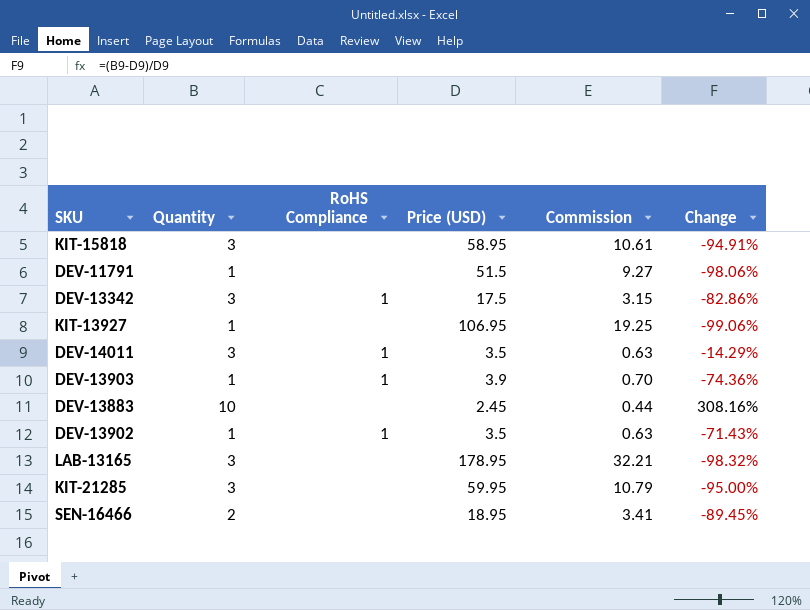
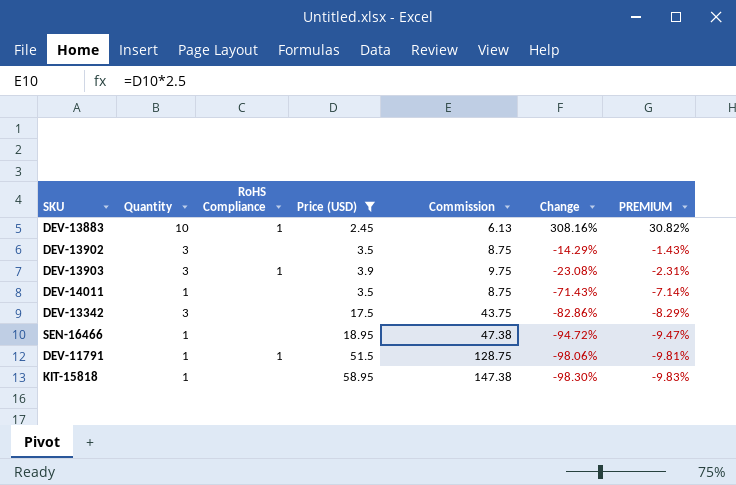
filter: none -> Price (USD) <= 58.95
row order: none -> Change descending
column Commission | formula: [Price (USD)] * 0.18 -> [Price (USD)] * 2.5
column PREMIUM | formula: none -> [Change] * 0.1
DEV-13883 | RoHS Compliance: none -> 1
DEV-13902 | Quantity: 1 -> 3
DEV-13902 | RoHS Compliance: 1 -> none
DEV-13902 | Change: -71.43% -> -14.29%
DEV-13903 | Quantity: 1 -> 3
DEV-13903 | Change: -74.36% -> -23.08%
DEV-14011 | Quantity: 3 -> 1
DEV-14011 | RoHS Compliance: 1 -> none
DEV-14011 | Change: -14.29% -> -71.43%
DEV-13342 | RoHS Compliance: 1 -> none
SEN-16466 | Quantity: 2 -> 1
SEN-16466 | Change: -89.45% -> -94.72%
DEV-11791 | RoHS Compliance: none -> 1
KIT-15818 | Quantity: 3 -> 1
KIT-15818 | Change: -94.91% -> -98.30%

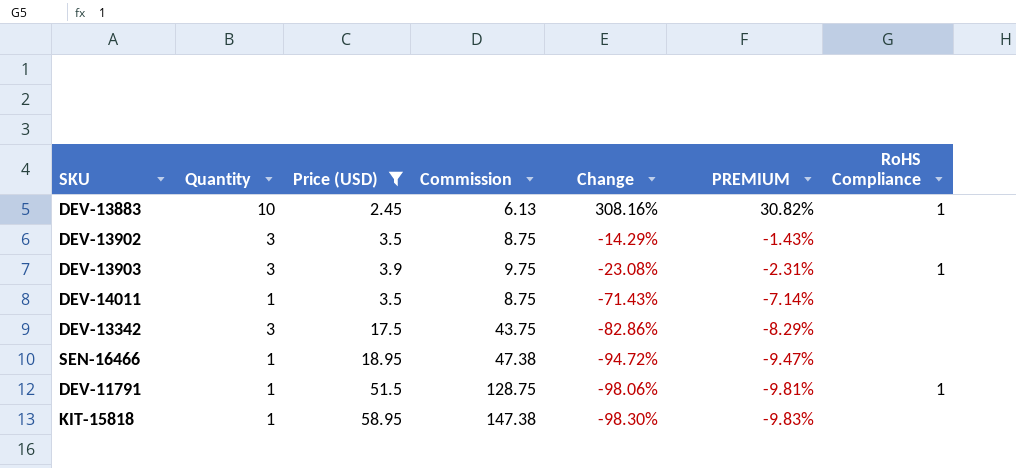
column RoHS Compliance | position: 3 -> 7

